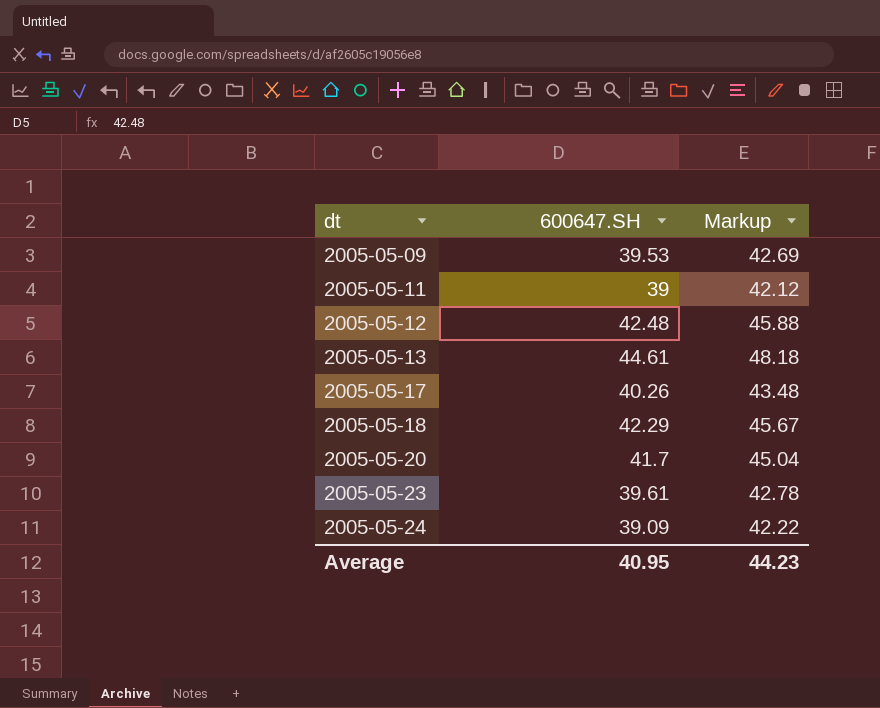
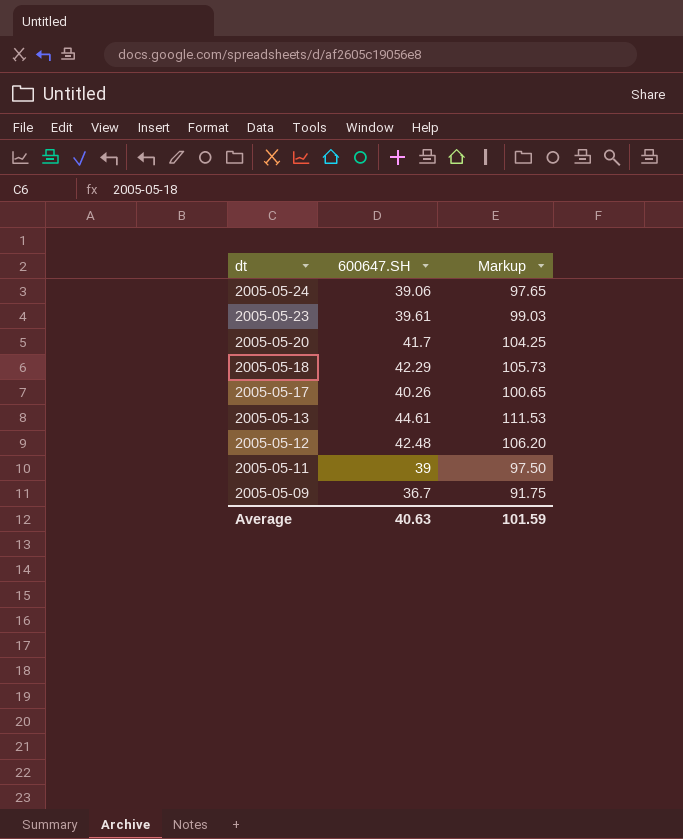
row order: dt ascending -> dt descending
column Markup | formula: [600647.SH] * 1.08 -> [600647.SH] * 2.5
2005-05-24 | 600647.SH: 39.09 -> 39.06
2005-05-09 | 600647.SH: 39.53 -> 36.7
Average | 600647.SH: 40.95 -> 40.63
Average | Markup: 44.23 -> 101.59

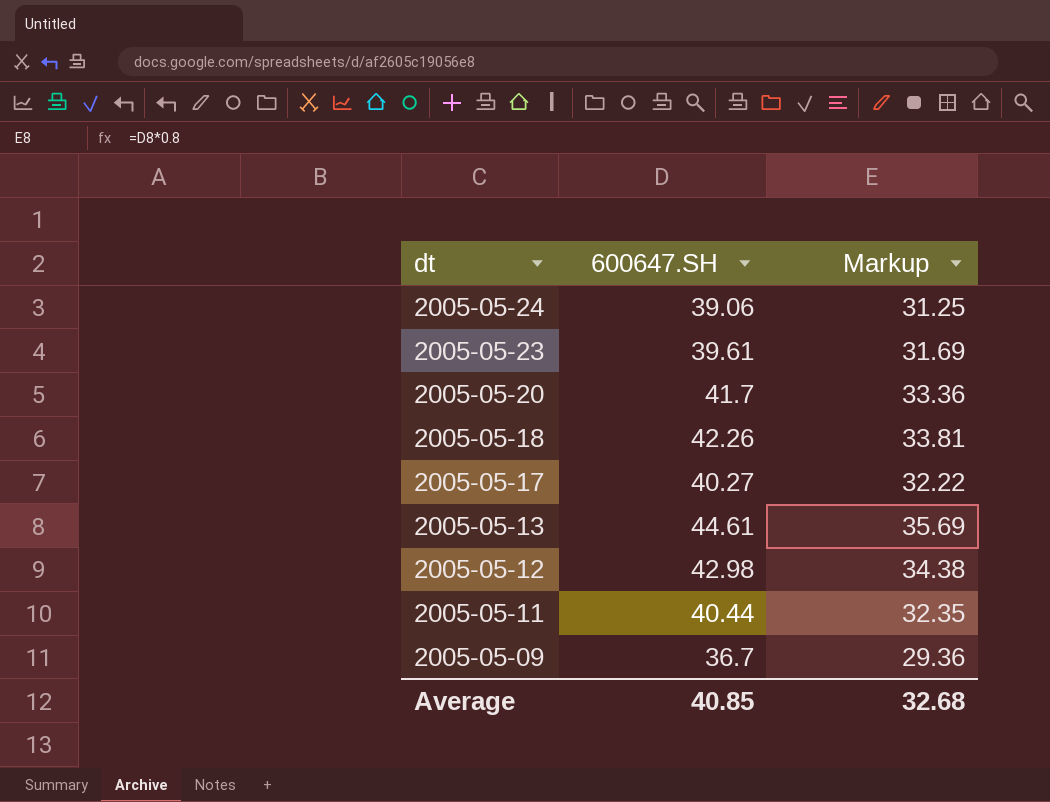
column Markup | formula: [600647.SH] * 2.5 -> [600647.SH] * 0.8
2005-05-18 | 600647.SH: 42.29 -> 42.26
2005-05-17 | 600647.SH: 40.26 -> 40.27
2005-05-12 | 600647.SH: 42.48 -> 42.98
2005-05-11 | 600647.SH: 39 -> 40.44
Average | 600647.SH: 40.63 -> 40.85
Average | Markup: 101.59 -> 32.68

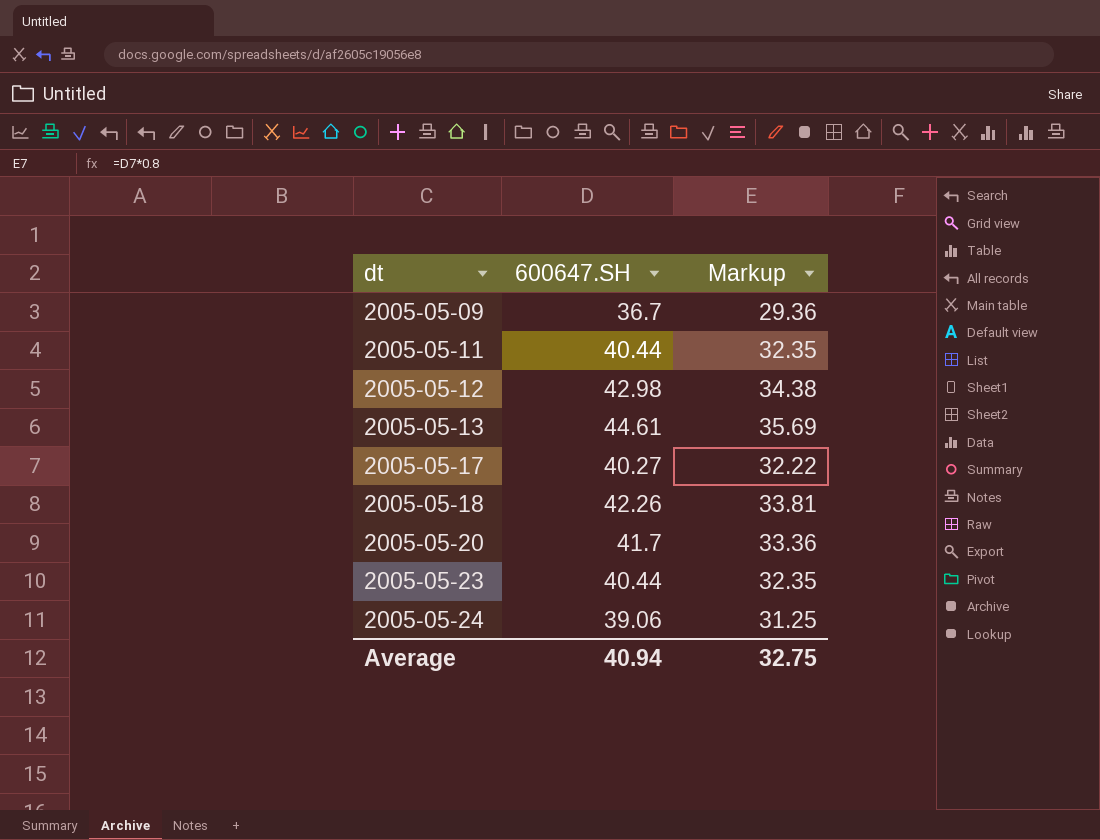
row order: dt descending -> dt ascending
2005-05-23 | 600647.SH: 39.61 -> 40.44
2005-05-23 | Markup: 31.69 -> 32.35
Average | 600647.SH: 40.85 -> 40.94
Average | Markup: 32.68 -> 32.75

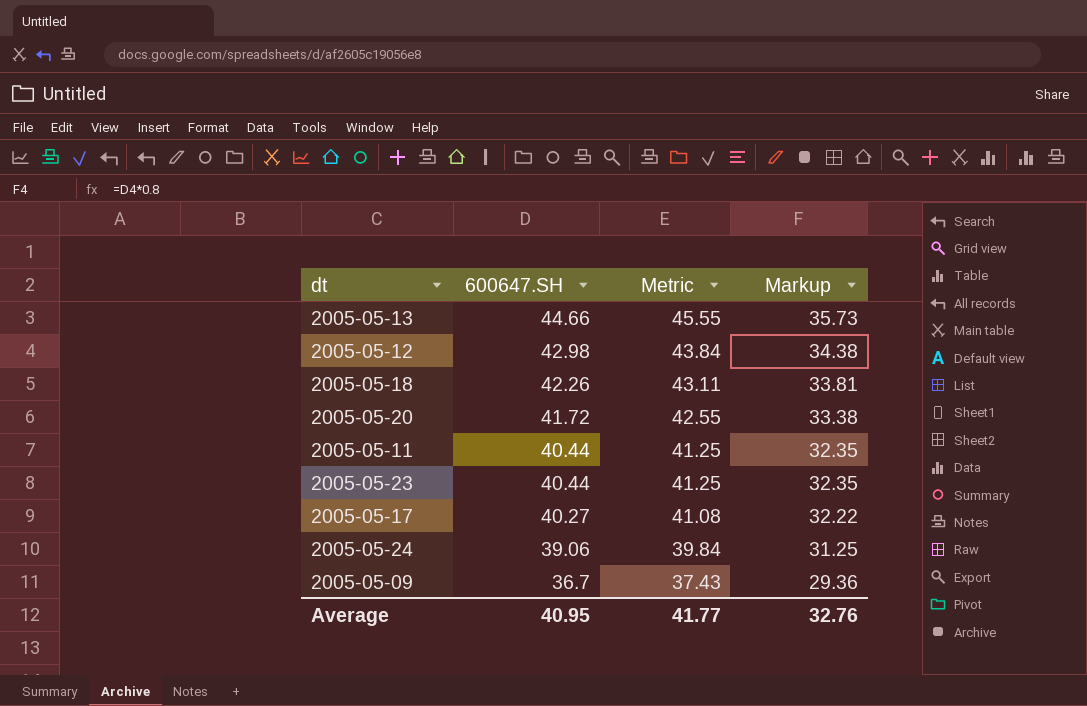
row order: dt ascending -> 600647.SH descending
column Metric | formula: none -> [600647.SH] * 1.02
2005-05-13 | 600647.SH: 44.61 -> 44.66
2005-05-13 | Markup: 35.69 -> 35.73
2005-05-20 | 600647.SH: 41.7 -> 41.72
2005-05-20 | Markup: 33.36 -> 33.38
Average | 600647.SH: 40.94 -> 40.95
Average | Markup: 32.75 -> 32.76

